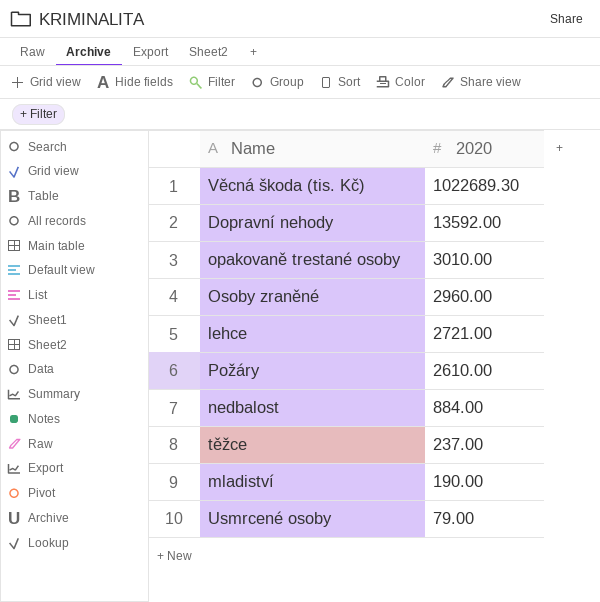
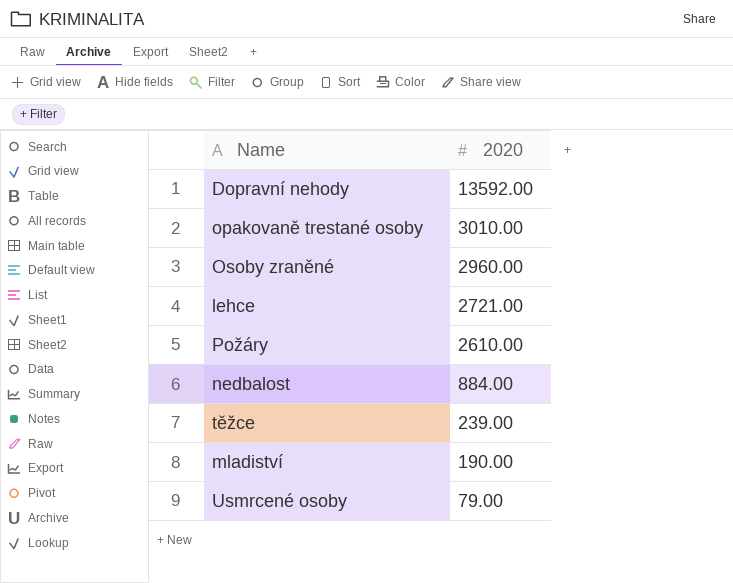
row Věcná škoda (tis. Kč): 1022689.30 -> none
těžce | 2020: 237.00 -> 239.00

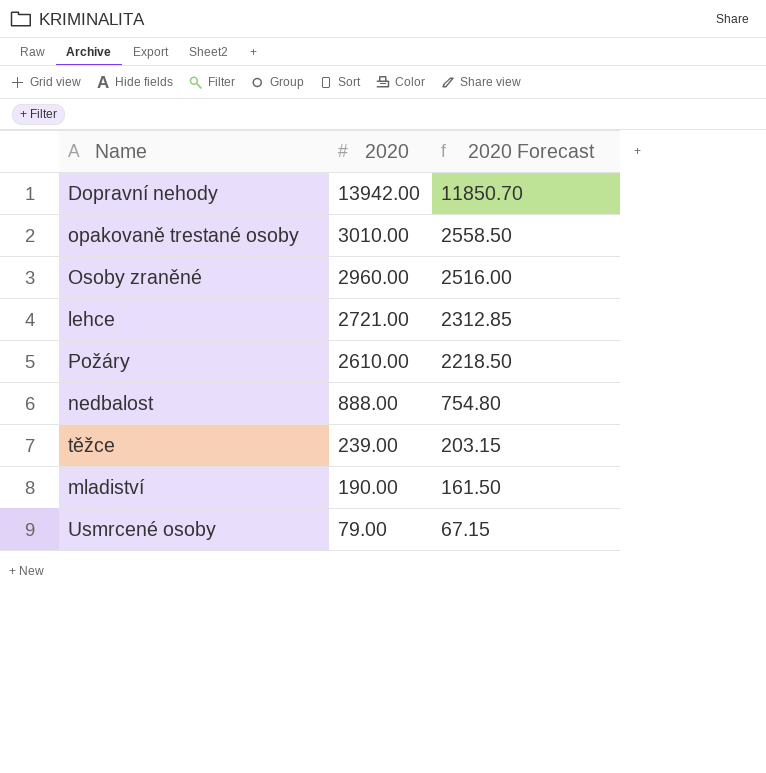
column 2020 Forecast | formula: none -> [2020] * 0.85
Dopravní nehody | 2020: 13592.00 -> 13942.00
nedbalost | 2020: 884.00 -> 888.00

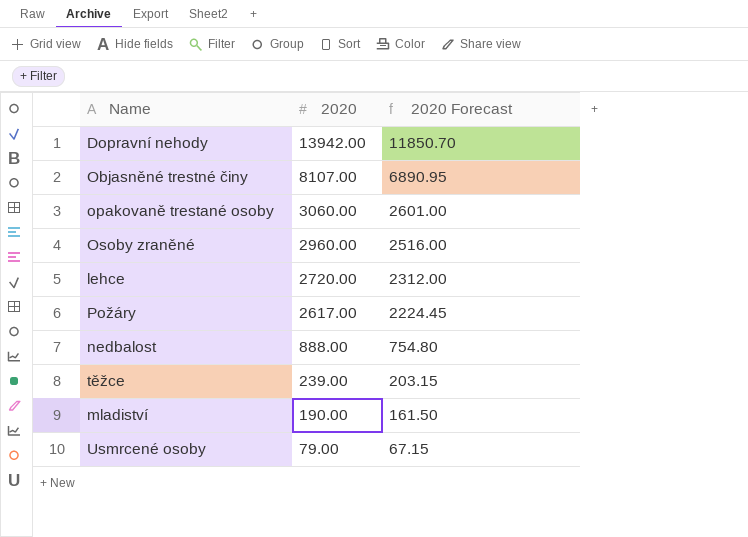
row Objasněné trestné činy: none -> 8107.00 | 6890.95
opakovaně trestané osoby | 2020: 3010.00 -> 3060.00
opakovaně trestané osoby | 2020 Forecast: 2558.50 -> 2601.00
lehce | 2020: 2721.00 -> 2720.00
lehce | 2020 Forecast: 2312.85 -> 2312.00
Požáry | 2020: 2610.00 -> 2617.00
Požáry | 2020 Forecast: 2218.50 -> 2224.45

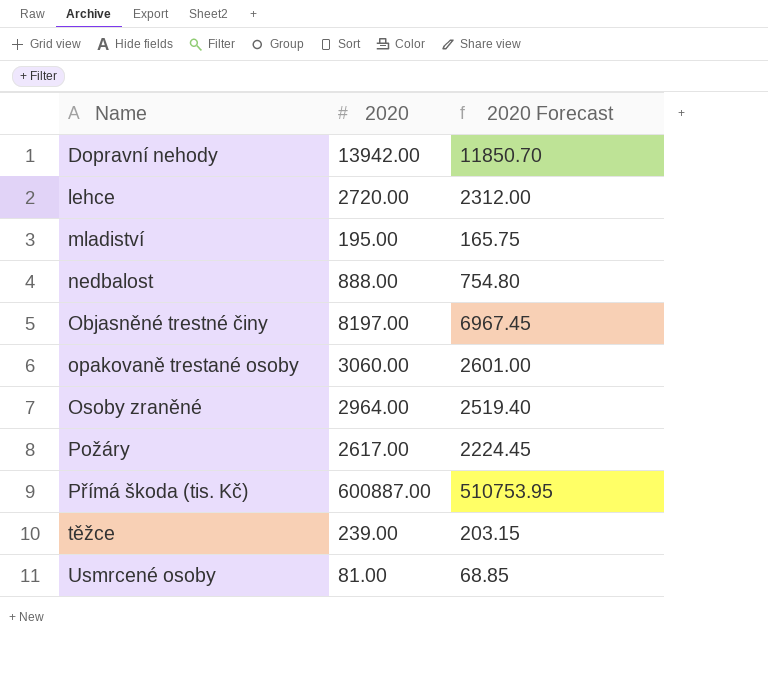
row order: 2020 descending -> Name ascending
mladiství | 2020: 190.00 -> 195.00
mladiství | 2020 Forecast: 161.50 -> 165.75
Objasněné trestné činy | 2020: 8107.00 -> 8197.00
Objasněné trestné činy | 2020 Forecast: 6890.95 -> 6967.45
Osoby zraněné | 2020: 2960.00 -> 2964.00
Osoby zraněné | 2020 Forecast: 2516.00 -> 2519.40
row Přímá škoda (tis. Kč): none -> 600887.00 | 510753.95
Usmrcené osoby | 2020: 79.00 -> 81.00
Usmrcené osoby | 2020 Forecast: 67.15 -> 68.85

